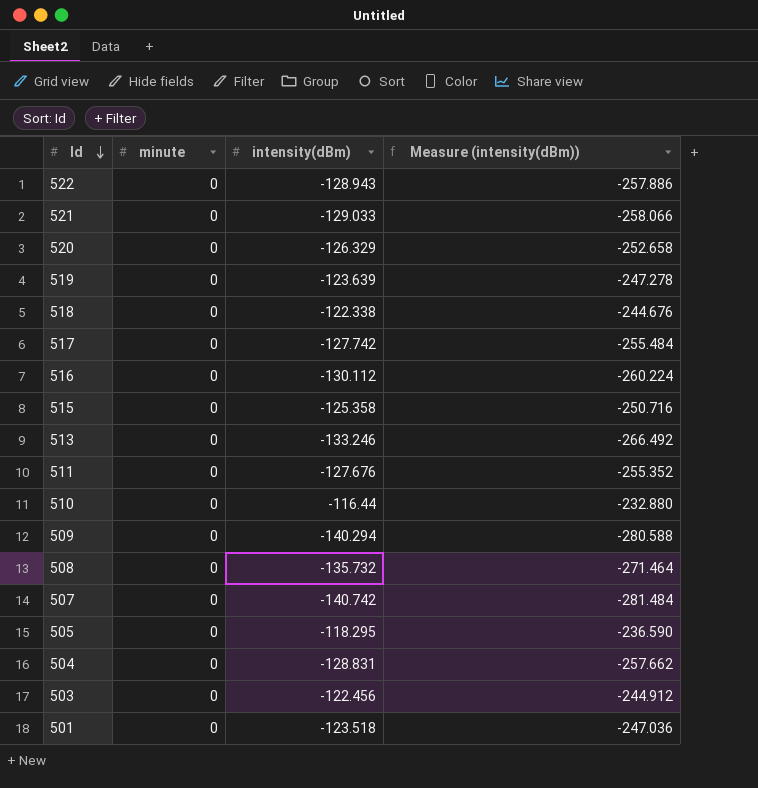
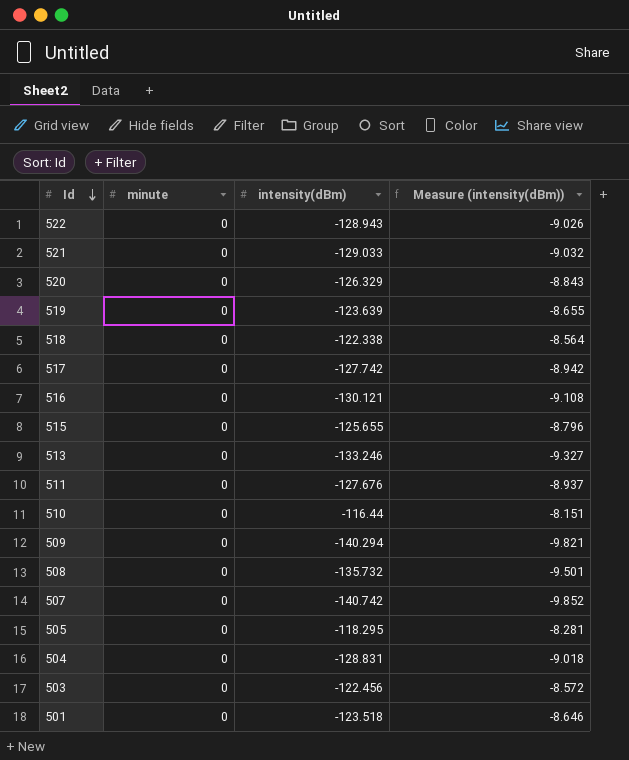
column Measure (intensity(dBm)) | formula: [intensity(dBm)] * 2 -> [intensity(dBm)] * 0.07
516 | intensity(dBm): -130.112 -> -130.121
515 | intensity(dBm): -125.358 -> -125.655

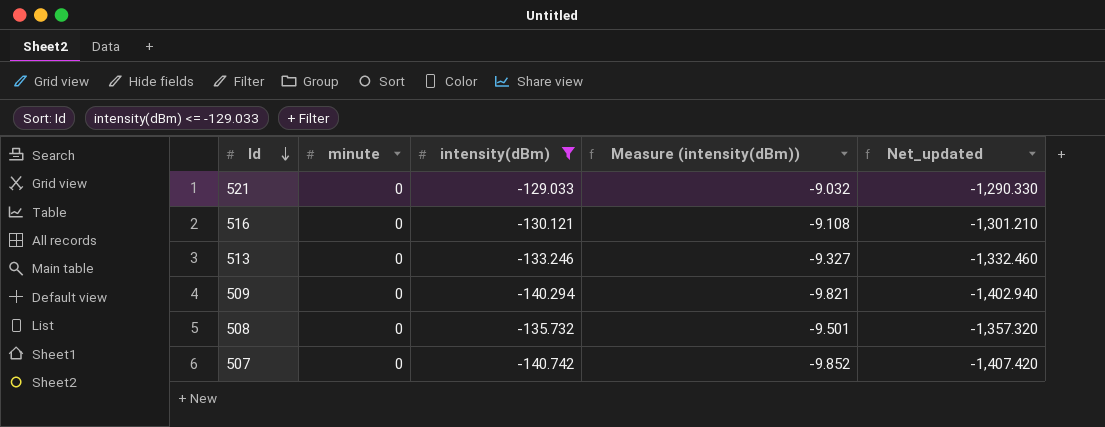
filter: none -> intensity(dBm) <= -129.033
column Net_updated | formula: none -> [intensity(dBm)] * 10

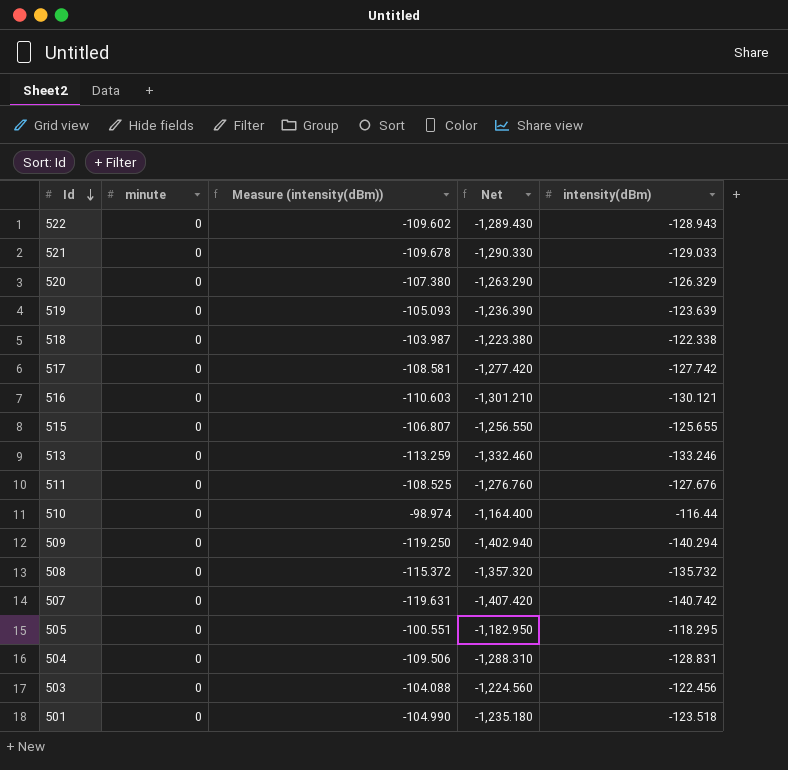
filter: intensity(dBm) <= -129.033 -> none
column Measure (intensity(dBm)) | formula: [intensity(dBm)] * 0.07 -> [intensity(dBm)] * 0.85
column name: Net_updated -> Net
column intensity(dBm) | position: 3 -> 5

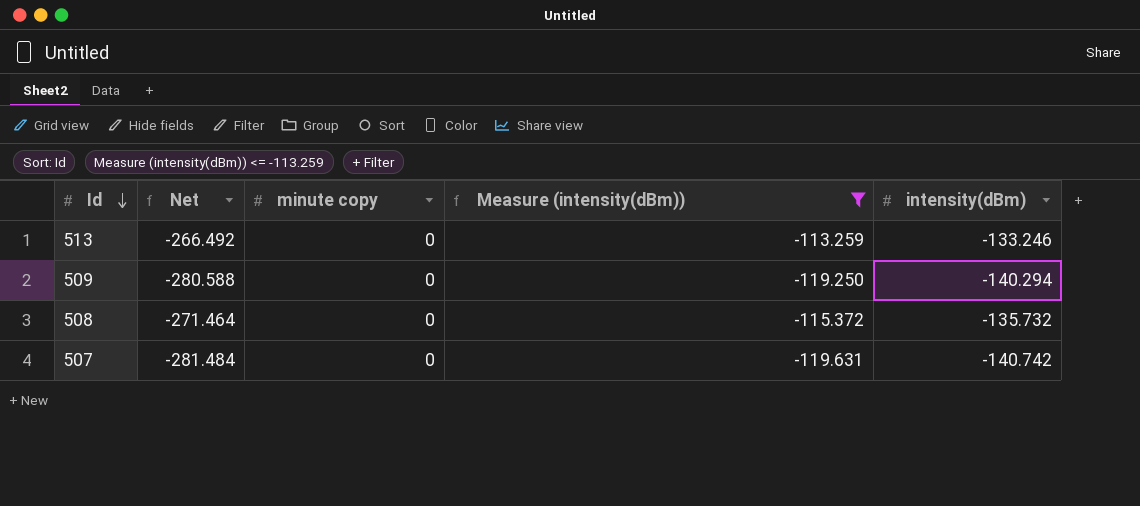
filter: none -> Measure (intensity(dBm)) <= -113.259
column Net | formula: [intensity(dBm)] * 10 -> [intensity(dBm)] * 2
column Net | position: 4 -> 2
column name: minute -> minute copy

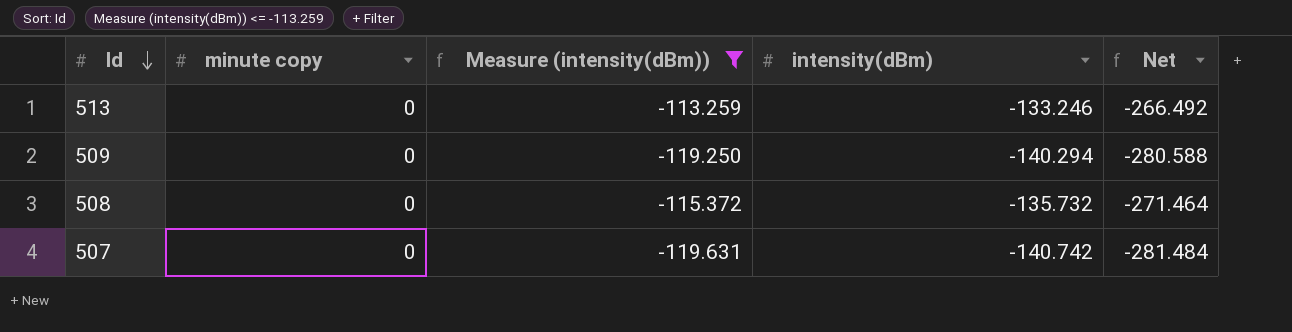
column Net | position: 2 -> 5

